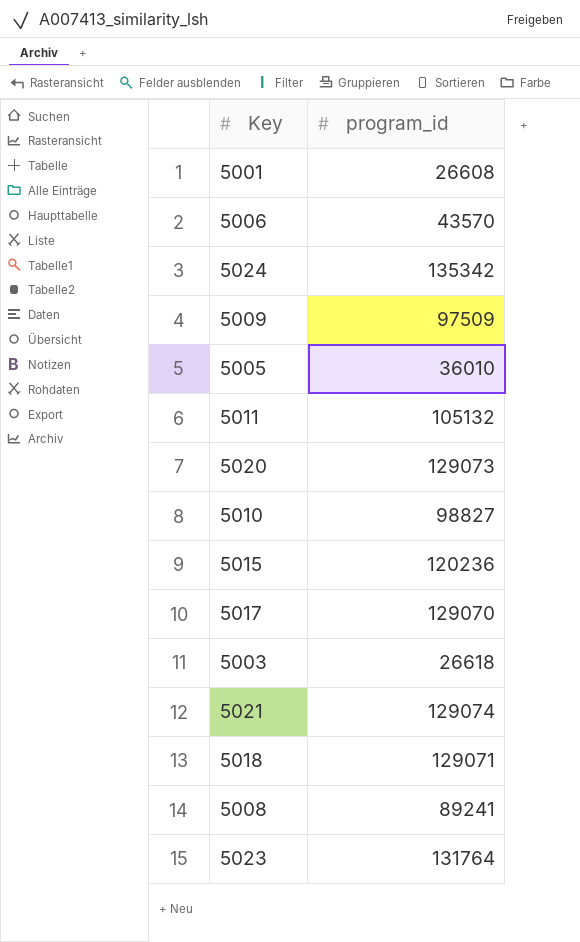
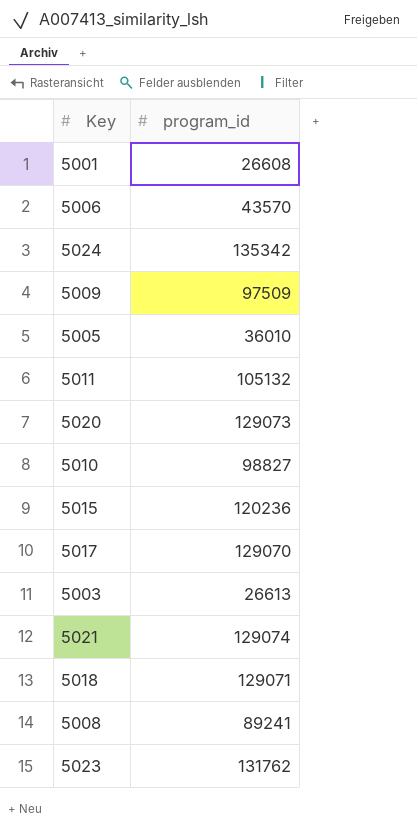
5003 | program_id: 26618 -> 26613
5023 | program_id: 131764 -> 131762

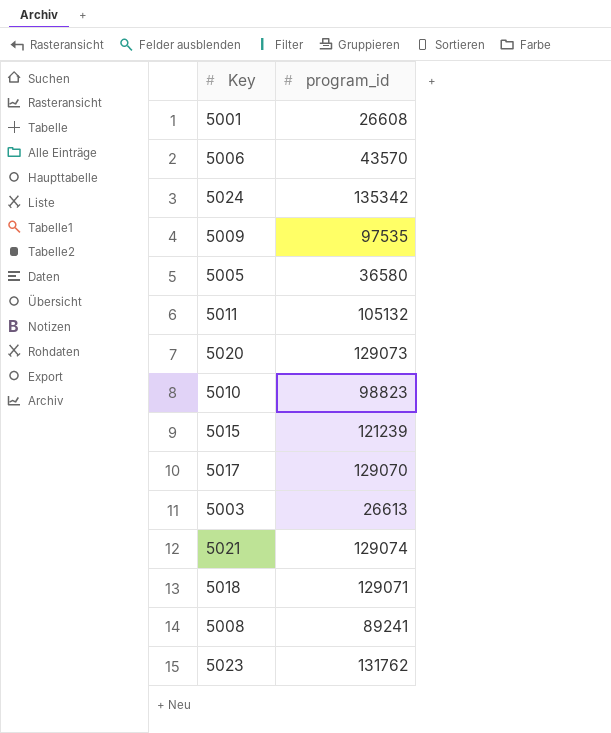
5009 | program_id: 97509 -> 97535
5005 | program_id: 36010 -> 36580
5010 | program_id: 98827 -> 98823
5015 | program_id: 120236 -> 121239

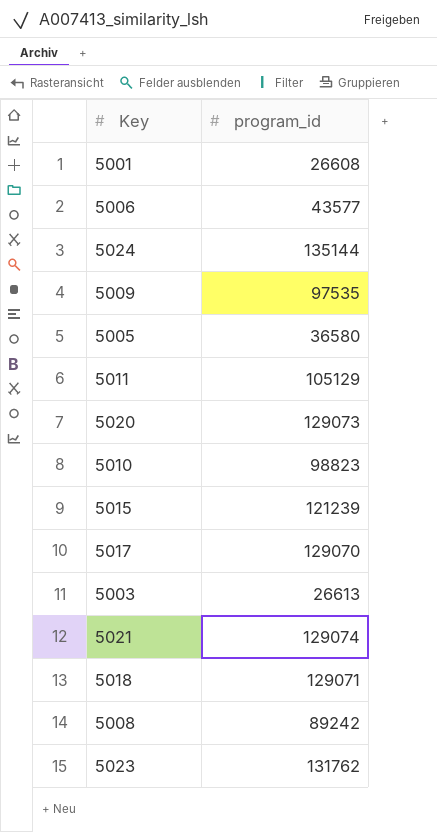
5006 | program_id: 43570 -> 43577
5024 | program_id: 135342 -> 135144
5011 | program_id: 105132 -> 105129
5008 | program_id: 89241 -> 89242

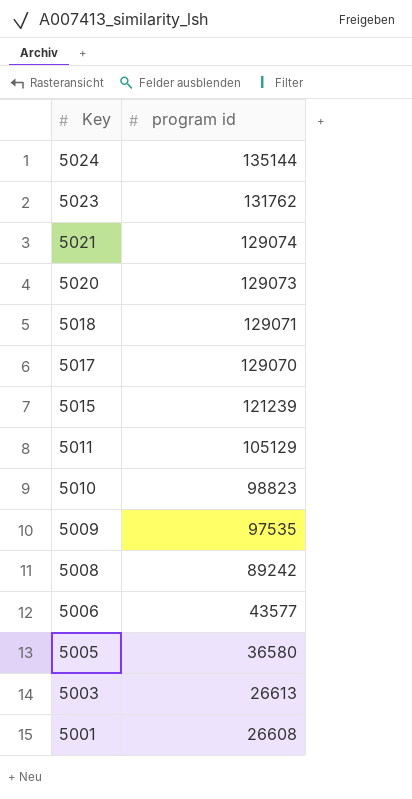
row order: none -> Key descending
column name: program_id -> program id

